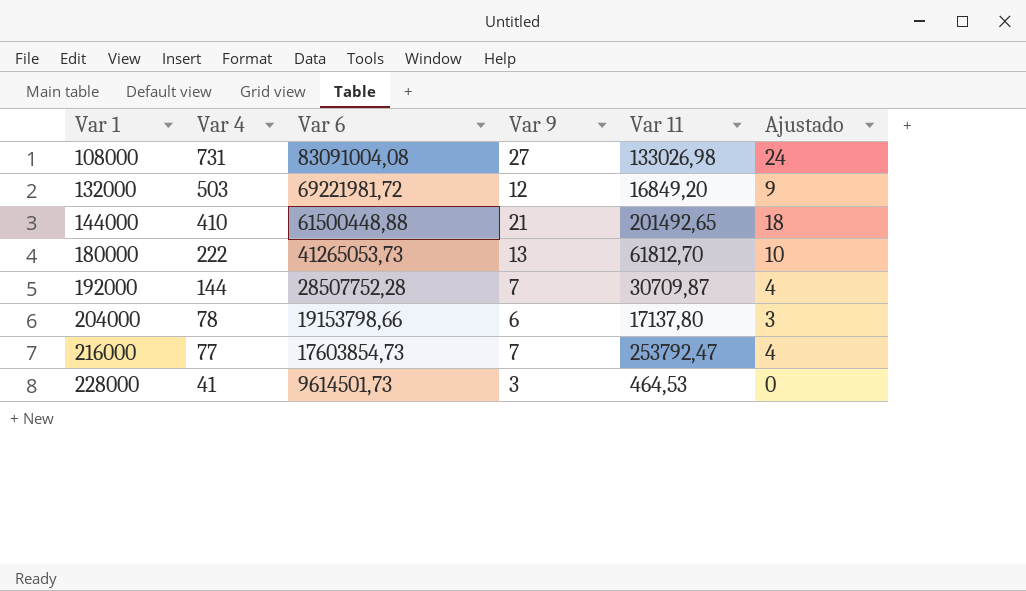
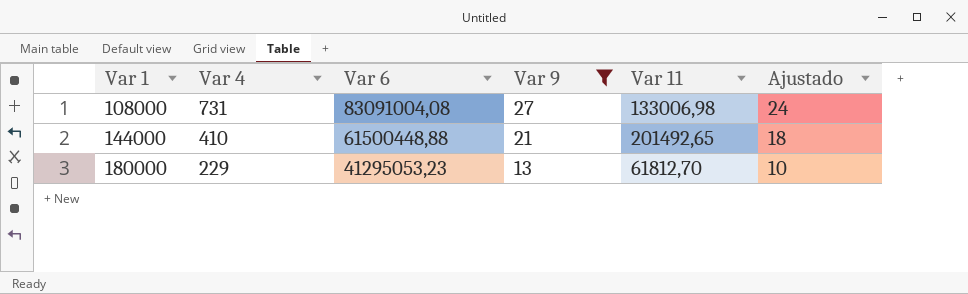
filter: none -> Var 9 >= 13
108000 | Var 11: 133026,98 -> 133006,98
180000 | Var 4: 222 -> 229
180000 | Var 6: 41265053,73 -> 41295053,23

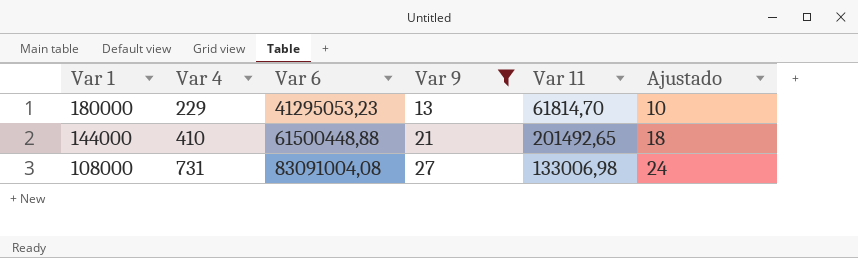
row order: Var 1 ascending -> Var 1 descending
180000 | Var 11: 61812,70 -> 61814,70

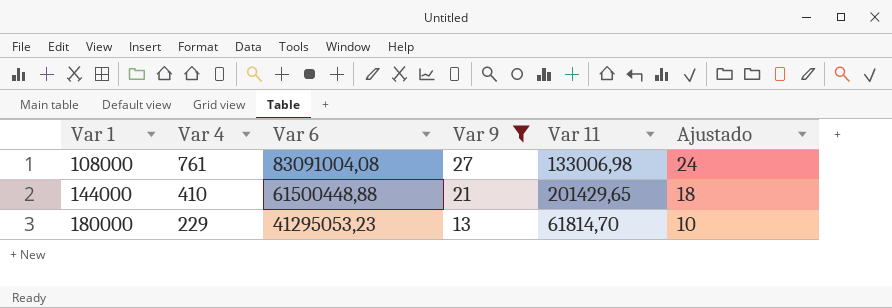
row order: Var 1 descending -> Var 1 ascending
108000 | Var 4: 731 -> 761
144000 | Var 11: 201492,65 -> 201429,65

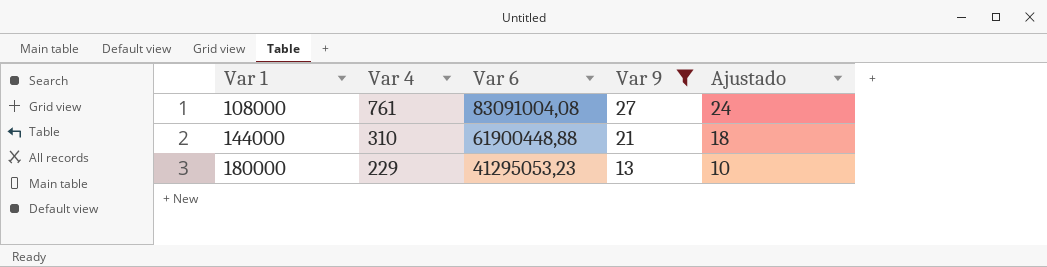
column Var 11 | position: 5 -> none
144000 | Var 4: 410 -> 310
144000 | Var 6: 61500448,88 -> 61900448,88

